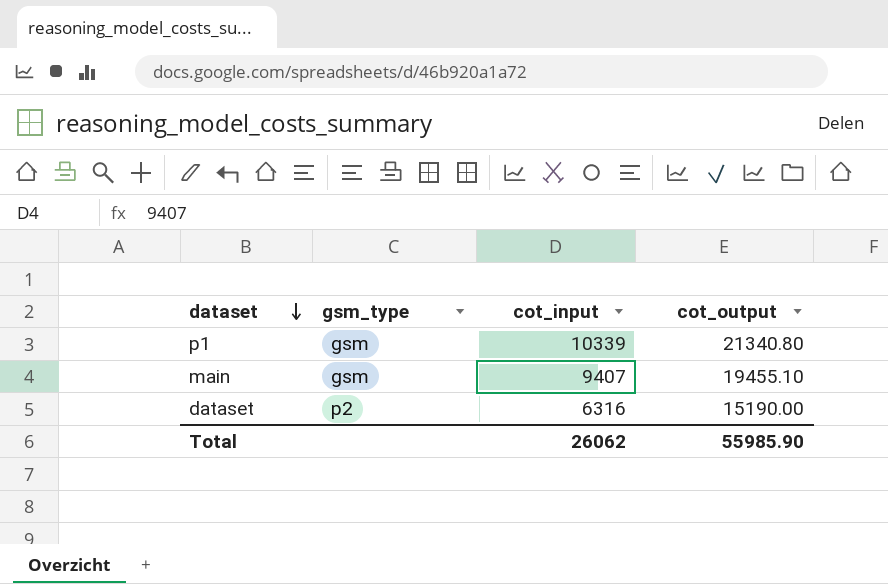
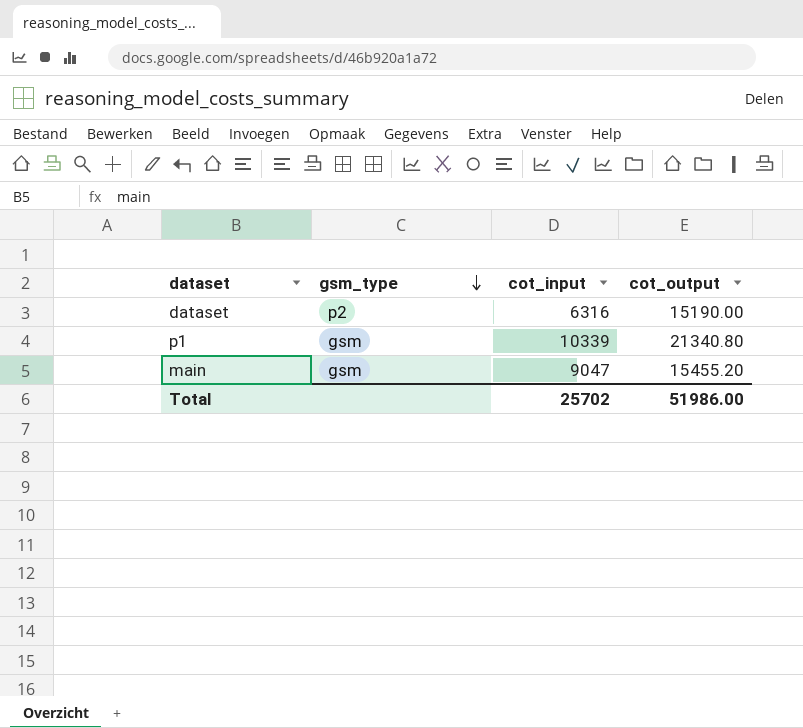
row order: dataset descending -> gsm_type descending
main | cot_input: 9407 -> 9047
main | cot_output: 19455.10 -> 15455.20
Total | cot_input: 26062 -> 25702
Total | cot_output: 55985.90 -> 51986.00

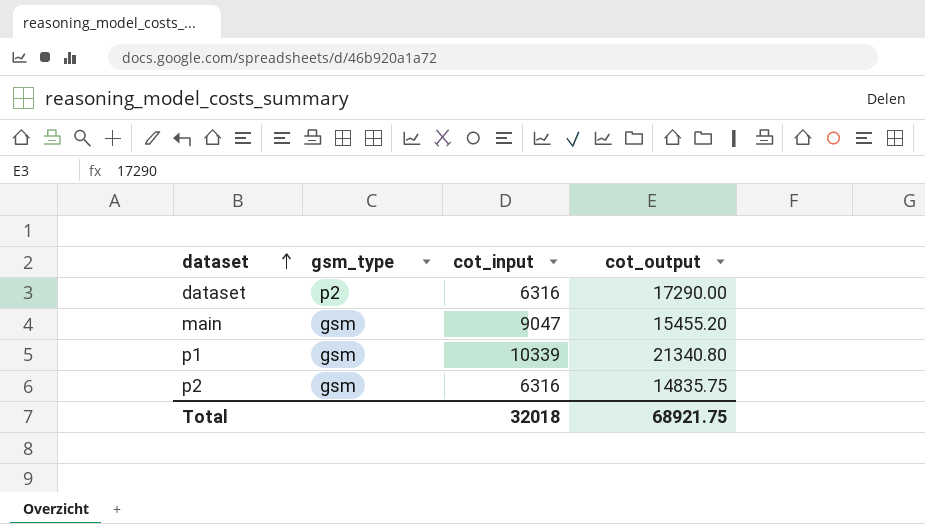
row order: gsm_type descending -> dataset ascending
dataset | cot_output: 15190.00 -> 17290.00
row p2: none -> gsm | 6316 | 14835.75
Total | cot_input: 25702 -> 32018
Total | cot_output: 51986.00 -> 68921.75

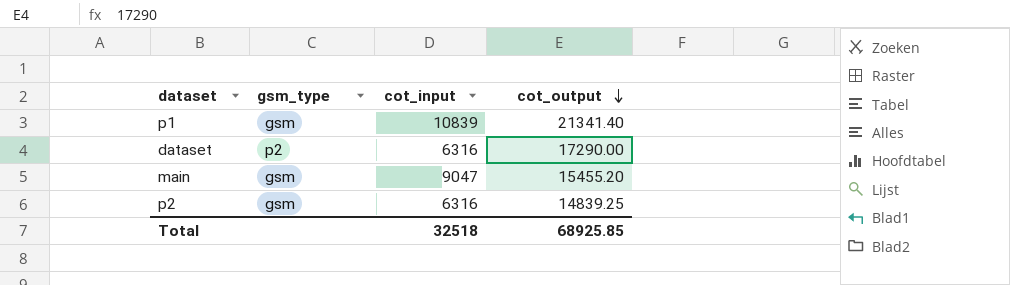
row order: dataset ascending -> cot_output descending
p1 | cot_input: 10339 -> 10839
p1 | cot_output: 21340.80 -> 21341.40
p2 | cot_output: 14835.75 -> 14839.25
Total | cot_input: 32018 -> 32518
Total | cot_output: 68921.75 -> 68925.85

